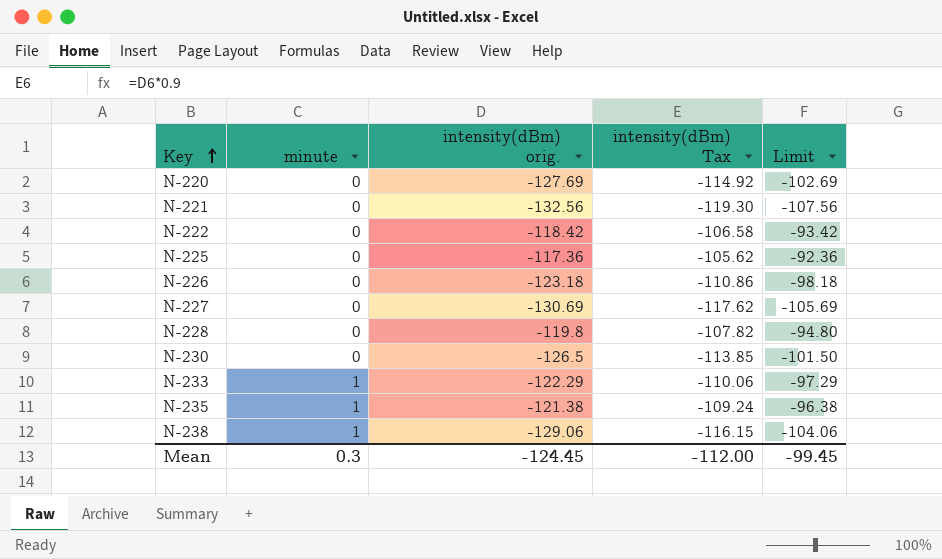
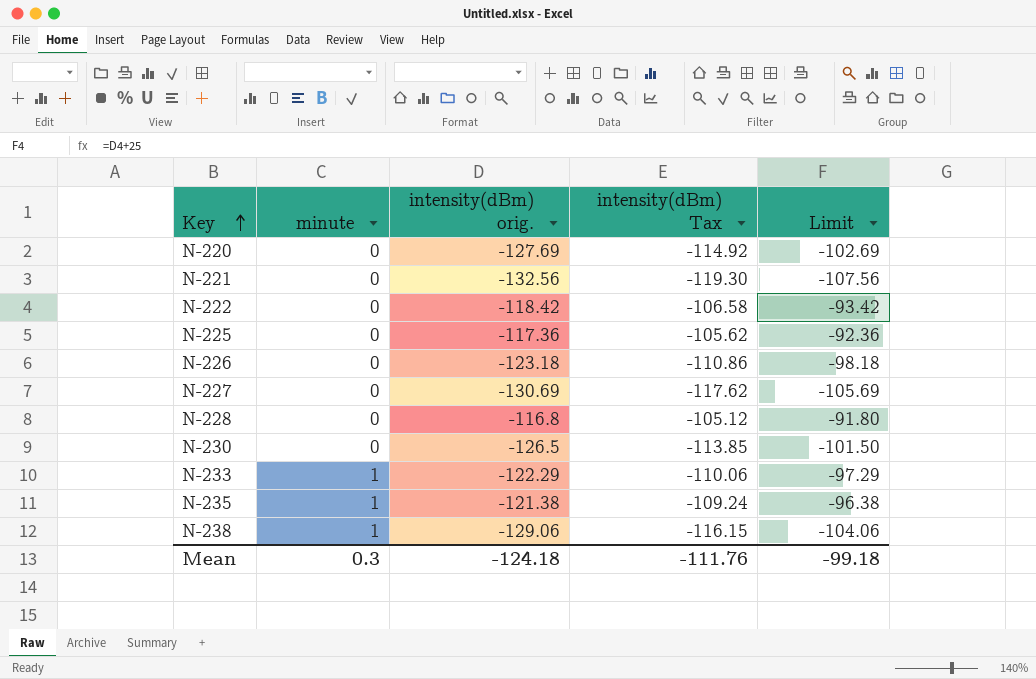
N-228 | intensity(dBm) orig.: -119.8 -> -116.8
N-228 | intensity(dBm) Tax: -107.82 -> -105.12
N-228 | Limit: -94.80 -> -91.80
Mean | intensity(dBm) orig.: -124.45 -> -124.18
Mean | intensity(dBm) Tax: -112.00 -> -111.76
Mean | Limit: -99.45 -> -99.18

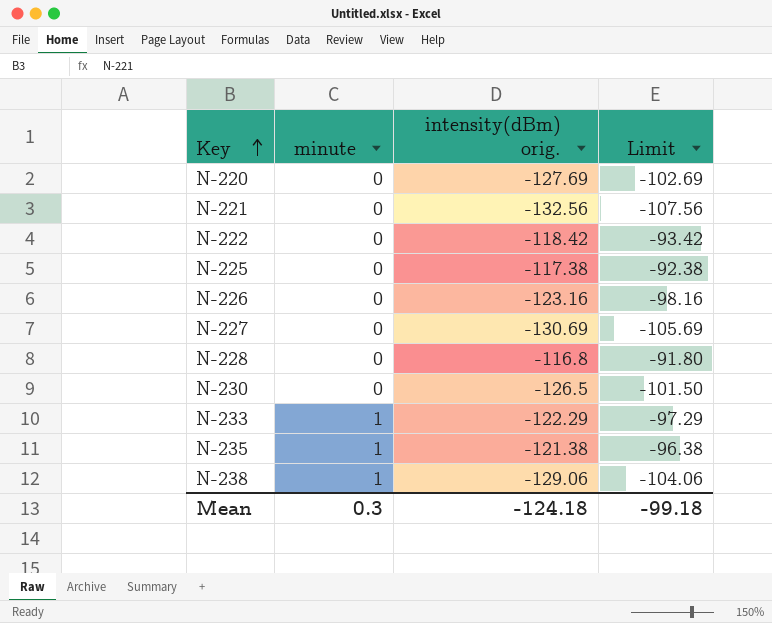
column intensity(dBm) Tax | formula: [intensity(dBm) orig.] * 0.9 -> none
N-225 | intensity(dBm) orig.: -117.36 -> -117.38
N-225 | Limit: -92.36 -> -92.38
N-226 | intensity(dBm) orig.: -123.18 -> -123.16
N-226 | Limit: -98.18 -> -98.16

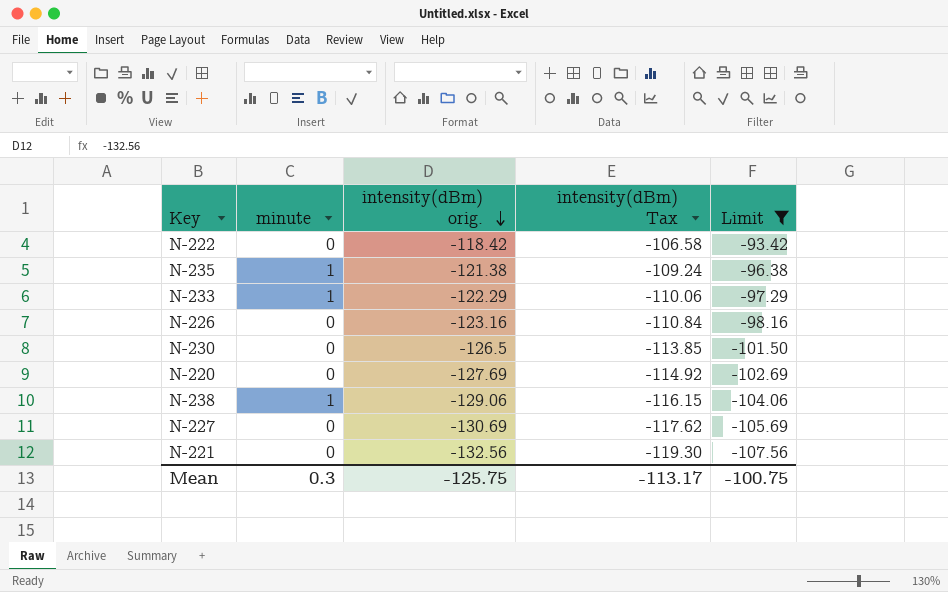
filter: none -> Limit <= -93.42
row order: Key ascending -> intensity(dBm) orig. descending
column intensity(dBm) Tax | formula: none -> [intensity(dBm) orig.] * 0.9
Mean | intensity(dBm) orig.: -124.18 -> -125.75
Mean | Limit: -99.18 -> -100.75

